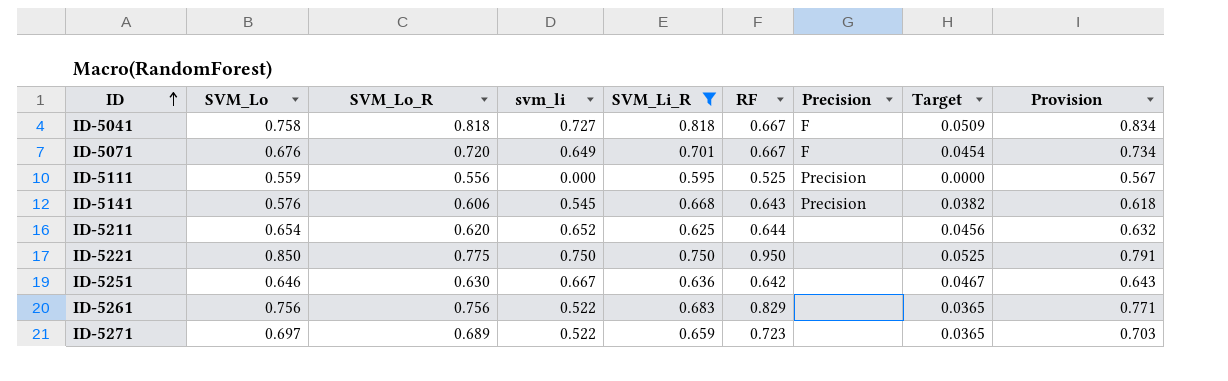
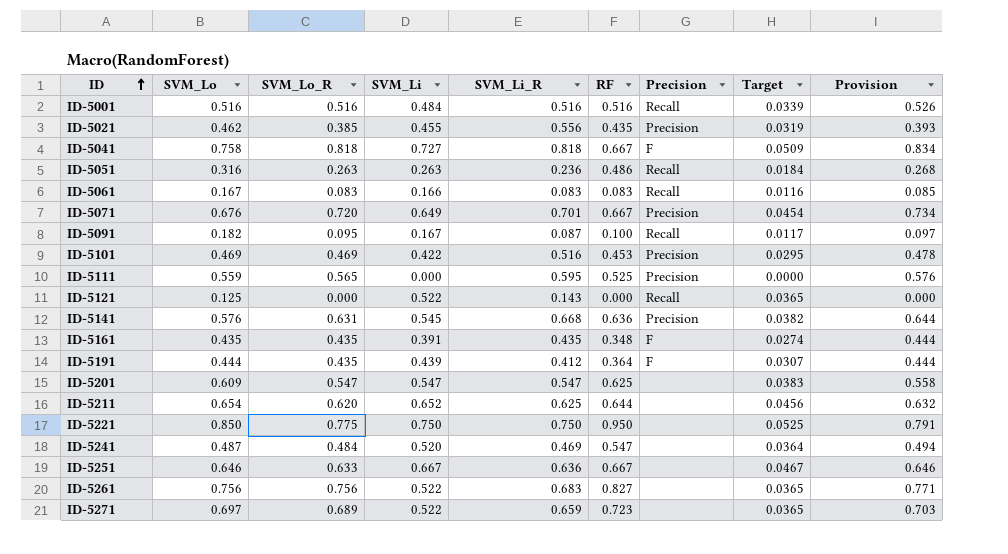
filter: SVM_Li_R >= 0.595 -> none
column name: svm_li -> SVM_Li
ID-5071 | Precision: F -> Precision
ID-5111 | SVM_Lo_R: 0.556 -> 0.565
ID-5111 | Provision: 0.567 -> 0.576
ID-5141 | SVM_Lo_R: 0.606 -> 0.631
ID-5141 | RF: 0.643 -> 0.636
ID-5141 | Provision: 0.618 -> 0.644
ID-5251 | SVM_Lo_R: 0.630 -> 0.633
ID-5251 | RF: 0.642 -> 0.667
ID-5251 | Provision: 0.643 -> 0.646
ID-5261 | RF: 0.829 -> 0.827

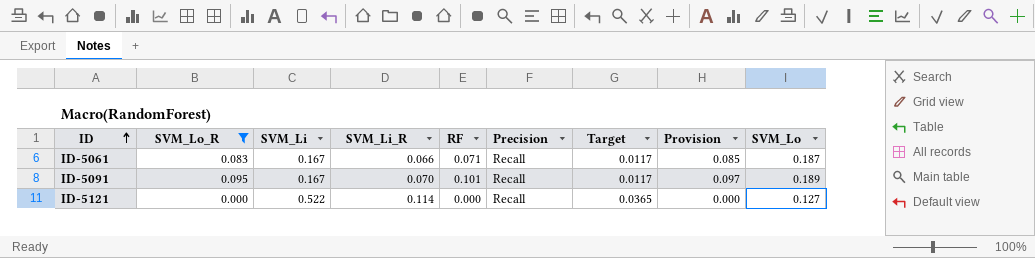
filter: none -> SVM_Lo_R <= 0.095
column SVM_Lo | position: 2 -> 9
ID-5061 | SVM_Li: 0.166 -> 0.167
ID-5061 | SVM_Li_R: 0.083 -> 0.066
ID-5061 | RF: 0.083 -> 0.071
ID-5061 | Target: 0.0116 -> 0.0117
ID-5061 | SVM_Lo: 0.167 -> 0.187
ID-5091 | SVM_Li_R: 0.087 -> 0.070
ID-5091 | RF: 0.100 -> 0.101
ID-5091 | SVM_Lo: 0.182 -> 0.189
ID-5121 | SVM_Li_R: 0.143 -> 0.114
ID-5121 | SVM_Lo: 0.125 -> 0.127

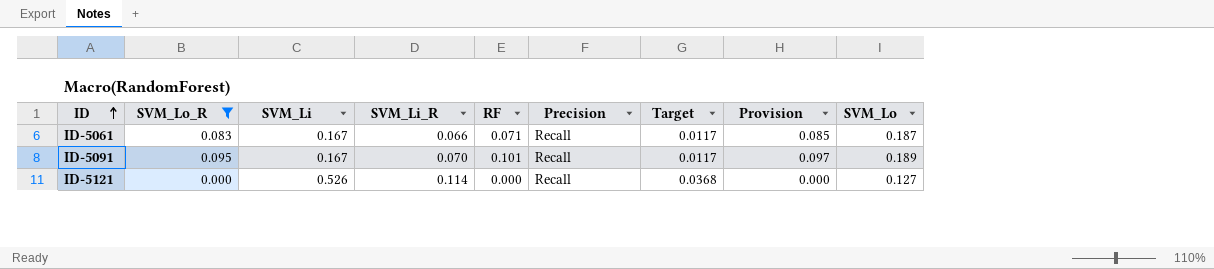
ID-5121 | SVM_Li: 0.522 -> 0.526
ID-5121 | Target: 0.0365 -> 0.0368

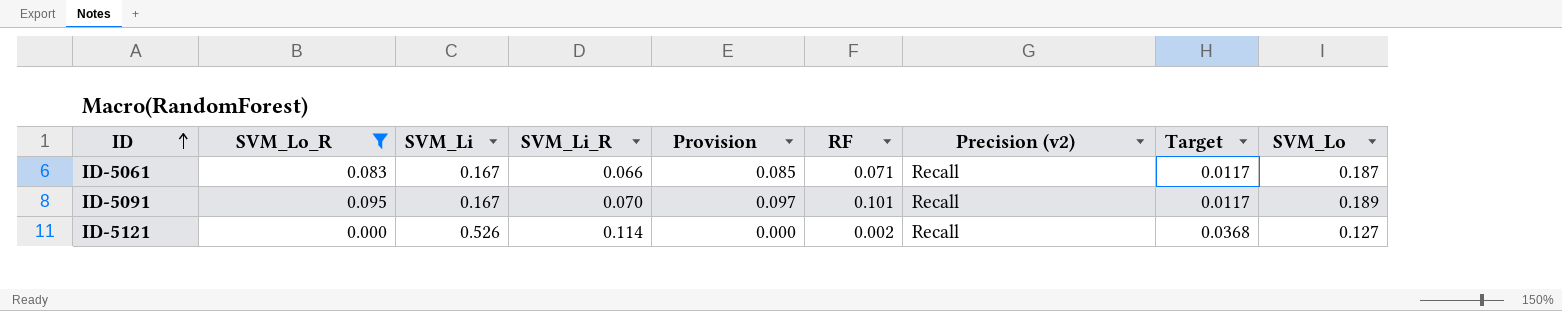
column Provision | position: 8 -> 5
column name: Precision -> Precision (v2)
ID-5121 | RF: 0.000 -> 0.002

